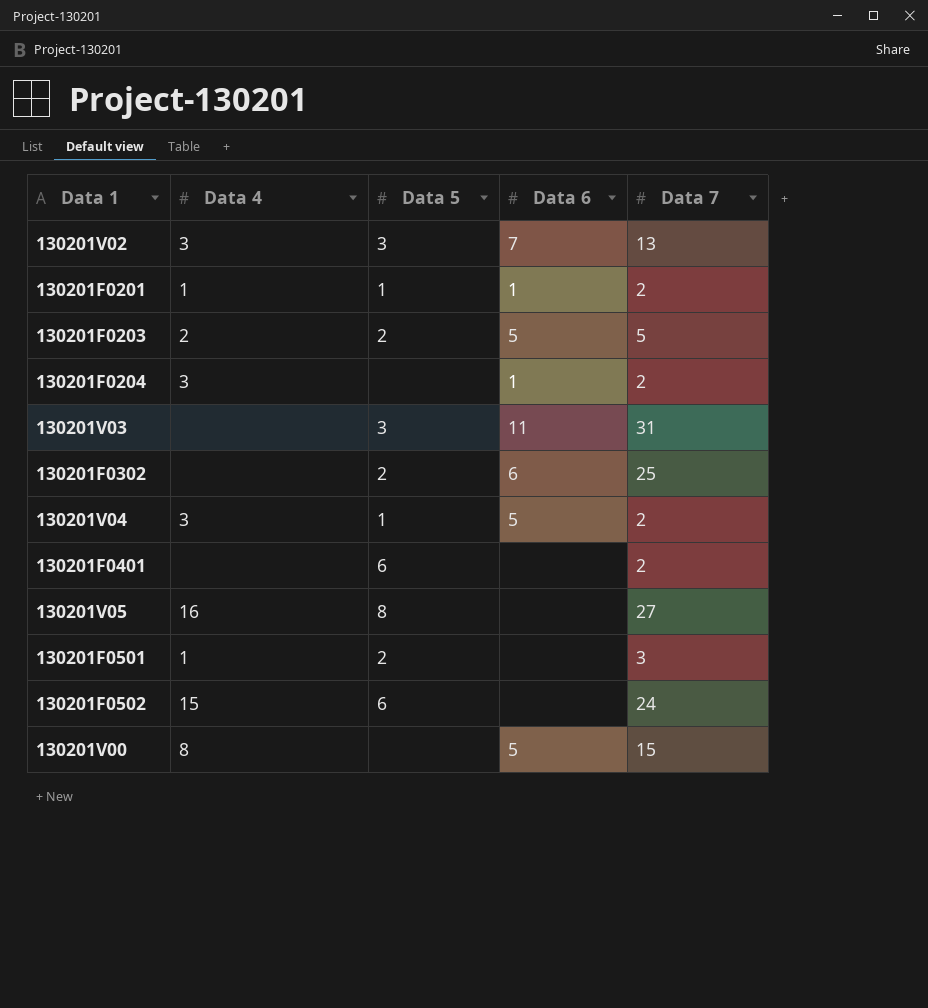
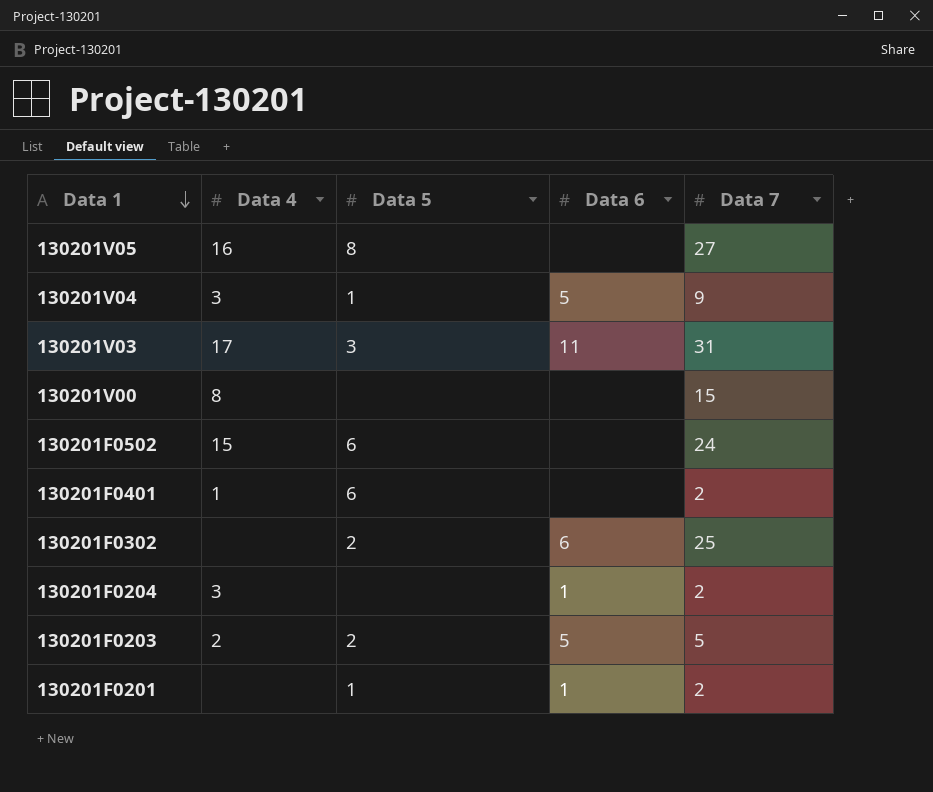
row order: none -> Data 1 descending
row 130201V02: 3 | 3 | 7 | 13 -> none
row 130201F0501: 1 | 2 | none | 3 -> none
130201V04 | Data 7: 2 -> 9
130201V03 | Data 4: none -> 17
130201V00 | Data 6: 5 -> none
130201F0401 | Data 4: none -> 1
130201F0201 | Data 4: 1 -> none

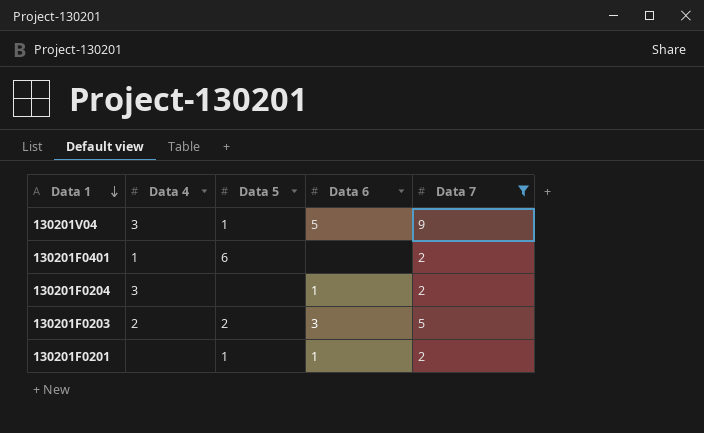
filter: none -> Data 7 <= 9
130201F0203 | Data 6: 5 -> 3

